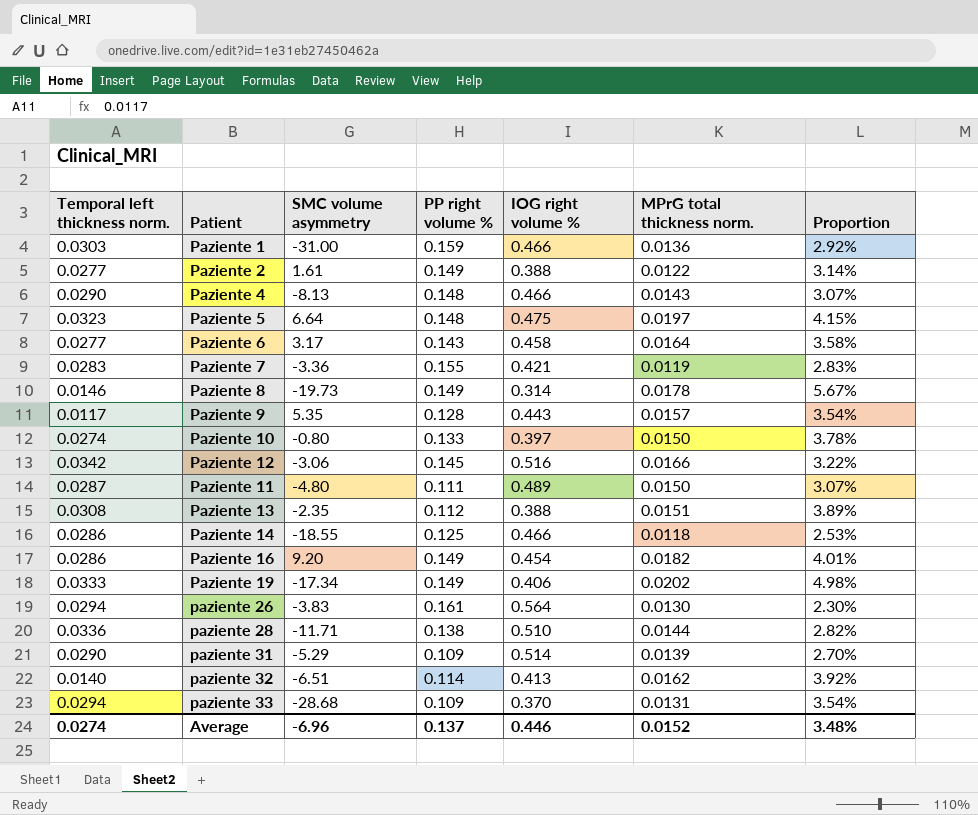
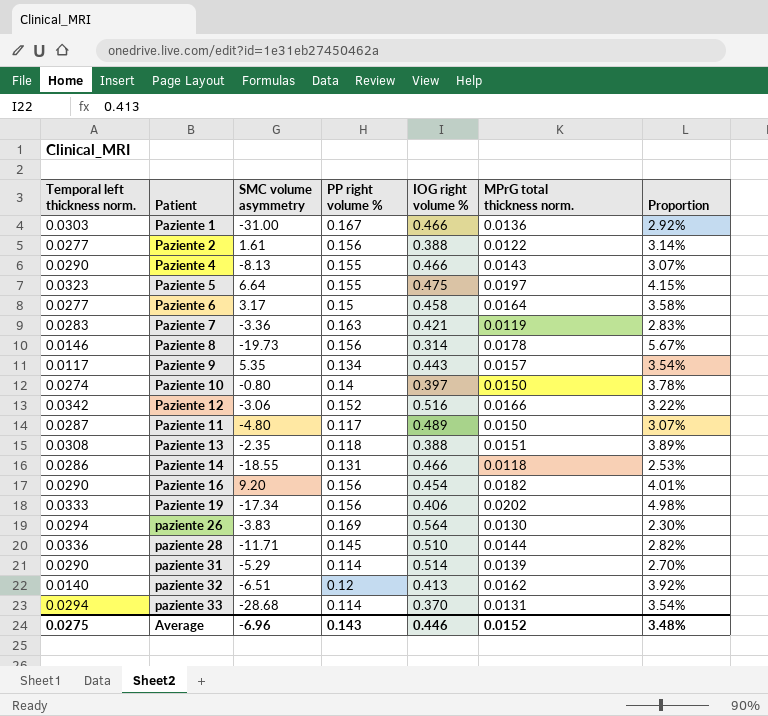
Paziente 1 | PP right volume %: 0.159 -> 0.167
Paziente 2 | PP right volume %: 0.149 -> 0.156
Paziente 4 | PP right volume %: 0.148 -> 0.155
Paziente 5 | PP right volume %: 0.148 -> 0.155
Paziente 6 | PP right volume %: 0.143 -> 0.15
Paziente 7 | PP right volume %: 0.155 -> 0.163
Paziente 8 | PP right volume %: 0.149 -> 0.156
Paziente 9 | PP right volume %: 0.128 -> 0.134
Paziente 10 | PP right volume %: 0.133 -> 0.14
Paziente 12 | PP right volume %: 0.145 -> 0.152
Paziente 11 | PP right volume %: 0.111 -> 0.117
Paziente 13 | PP right volume %: 0.112 -> 0.118
Paziente 14 | PP right volume %: 0.125 -> 0.131
Paziente 16 | Temporal left thickness norm.: 0.0286 -> 0.0290
Paziente 16 | PP right volume %: 0.149 -> 0.156
Paziente 19 | PP right volume %: 0.149 -> 0.156
paziente 26 | PP right volume %: 0.161 -> 0.169
paziente 28 | PP right volume %: 0.138 -> 0.145
paziente 31 | PP right volume %: 0.109 -> 0.114
paziente 32 | PP right volume %: 0.114 -> 0.12
paziente 33 | PP right volume %: 0.109 -> 0.114
Average | Temporal left thickness norm.: 0.0274 -> 0.0275
Average | PP right volume %: 0.137 -> 0.143

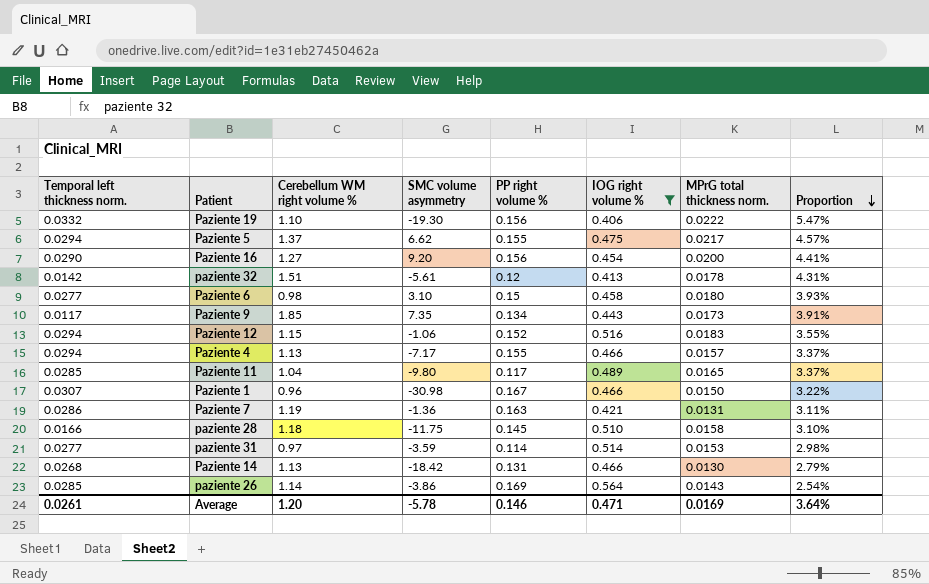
filter: none -> IOG right volume % >= 0.406
row order: none -> Proportion descending
column Cerebellum WM right volume % | position: none -> 3
Paziente 19 | Temporal left thickness norm.: 0.0333 -> 0.0332
Paziente 19 | SMC volume asymmetry: -17.34 -> -19.30
Paziente 19 | MPrG total thickness norm.: 0.0202 -> 0.0222
Paziente 19 | Proportion: 4.98% -> 5.47%
Paziente 5 | Temporal left thickness norm.: 0.0323 -> 0.0294
Paziente 5 | SMC volume asymmetry: 6.64 -> 6.62
Paziente 5 | MPrG total thickness norm.: 0.0197 -> 0.0217
Paziente 5 | Proportion: 4.15% -> 4.57%
Paziente 16 | MPrG total thickness norm.: 0.0182 -> 0.0200
Paziente 16 | Proportion: 4.01% -> 4.41%
paziente 32 | Temporal left thickness norm.: 0.0140 -> 0.0142
paziente 32 | SMC volume asymmetry: -6.51 -> -5.61
paziente 32 | MPrG total thickness norm.: 0.0162 -> 0.0178
paziente 32 | Proportion: 3.92% -> 4.31%
Paziente 6 | SMC volume asymmetry: 3.17 -> 3.10
Paziente 6 | MPrG total thickness norm.: 0.0164 -> 0.0180
Paziente 6 | Proportion: 3.58% -> 3.93%
Paziente 9 | SMC volume asymmetry: 5.35 -> 7.35
Paziente 9 | MPrG total thickness norm.: 0.0157 -> 0.0173
Paziente 9 | Proportion: 3.54% -> 3.91%
Paziente 12 | Temporal left thickness norm.: 0.0342 -> 0.0294
Paziente 12 | SMC volume asymmetry: -3.06 -> -1.06
Paziente 12 | MPrG total thickness norm.: 0.0166 -> 0.0183
Paziente 12 | Proportion: 3.22% -> 3.55%
Paziente 4 | Temporal left thickness norm.: 0.0290 -> 0.0294
Paziente 4 | SMC volume asymmetry: -8.13 -> -7.17
Paziente 4 | MPrG total thickness norm.: 0.0143 -> 0.0157
Paziente 4 | Proportion: 3.07% -> 3.37%
Paziente 11 | Temporal left thickness norm.: 0.0287 -> 0.0285
Paziente 11 | SMC volume asymmetry: -4.80 -> -9.80
Paziente 11 | MPrG total thickness norm.: 0.0150 -> 0.0165
Paziente 11 | Proportion: 3.07% -> 3.37%
Paziente 1 | Temporal left thickness norm.: 0.0303 -> 0.0307
Paziente 1 | SMC volume asymmetry: -31.00 -> -30.98
Paziente 1 | MPrG total thickness norm.: 0.0136 -> 0.0150
Paziente 1 | Proportion: 2.92% -> 3.22%
Paziente 7 | Temporal left thickness norm.: 0.0283 -> 0.0286
Paziente 7 | SMC volume asymmetry: -3.36 -> -1.36
Paziente 7 | MPrG total thickness norm.: 0.0119 -> 0.0131
Paziente 7 | Proportion: 2.83% -> 3.11%
paziente 28 | Temporal left thickness norm.: 0.0336 -> 0.0166
paziente 28 | SMC volume asymmetry: -11.71 -> -11.75
paziente 28 | MPrG total thickness norm.: 0.0144 -> 0.0158
paziente 28 | Proportion: 2.82% -> 3.10%
paziente 31 | Temporal left thickness norm.: 0.0290 -> 0.0277
paziente 31 | SMC volume asymmetry: -5.29 -> -3.59
paziente 31 | MPrG total thickness norm.: 0.0139 -> 0.0153
paziente 31 | Proportion: 2.70% -> 2.98%
Paziente 14 | Temporal left thickness norm.: 0.0286 -> 0.0268
Paziente 14 | SMC volume asymmetry: -18.55 -> -18.42
Paziente 14 | MPrG total thickness norm.: 0.0118 -> 0.0130
Paziente 14 | Proportion: 2.53% -> 2.79%
paziente 26 | Temporal left thickness norm.: 0.0294 -> 0.0285
paziente 26 | SMC volume asymmetry: -3.83 -> -3.86
paziente 26 | MPrG total thickness norm.: 0.0130 -> 0.0143
paziente 26 | Proportion: 2.30% -> 2.54%
Average | Temporal left thickness norm.: 0.0275 -> 0.0261
Average | SMC volume asymmetry: -6.96 -> -5.78
Average | PP right volume %: 0.143 -> 0.146
Average | IOG right volume %: 0.446 -> 0.471
Average | MPrG total thickness norm.: 0.0152 -> 0.0169
Average | Proportion: 3.48% -> 3.64%

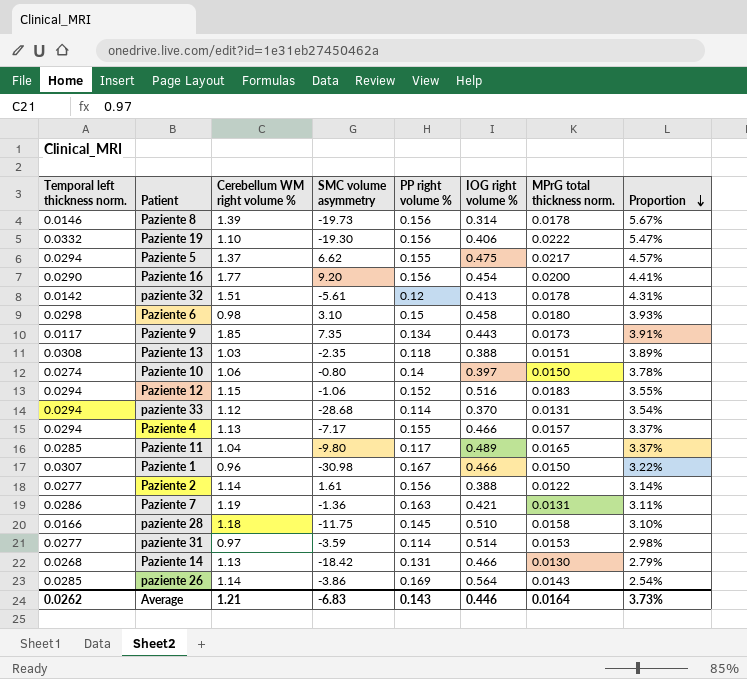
filter: IOG right volume % >= 0.406 -> none
Paziente 16 | Cerebellum WM right volume %: 1.27 -> 1.77
Paziente 6 | Temporal left thickness norm.: 0.0277 -> 0.0298
Average | Temporal left thickness norm.: 0.0261 -> 0.0262
Average | Cerebellum WM right volume %: 1.20 -> 1.21
Average | SMC volume asymmetry: -5.78 -> -6.83
Average | PP right volume %: 0.146 -> 0.143
Average | IOG right volume %: 0.471 -> 0.446
Average | MPrG total thickness norm.: 0.0169 -> 0.0164
Average | Proportion: 3.64% -> 3.73%

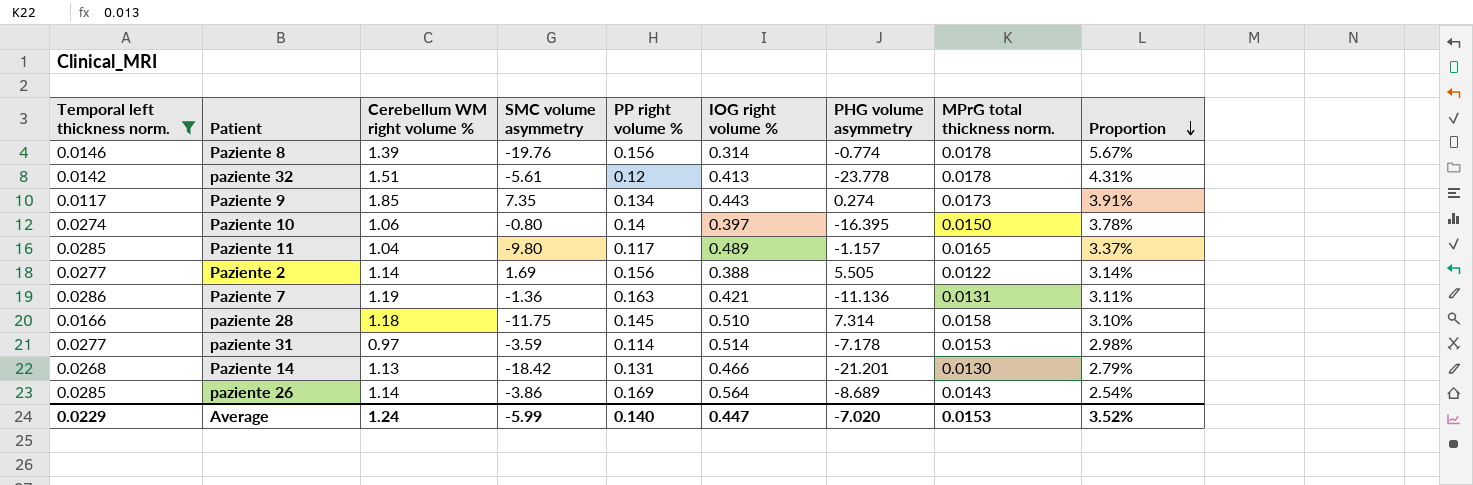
filter: none -> Temporal left thickness norm. <= 0.0286
column PHG volume asymmetry | position: none -> 7
Paziente 8 | SMC volume asymmetry: -19.73 -> -19.76
Paziente 2 | SMC volume asymmetry: 1.61 -> 1.69
Average | Temporal left thickness norm.: 0.0262 -> 0.0229
Average | Cerebellum WM right volume %: 1.21 -> 1.24
Average | SMC volume asymmetry: -6.83 -> -5.99
Average | PP right volume %: 0.143 -> 0.140
Average | IOG right volume %: 0.446 -> 0.447
Average | MPrG total thickness norm.: 0.0164 -> 0.0153
Average | Proportion: 3.73% -> 3.52%

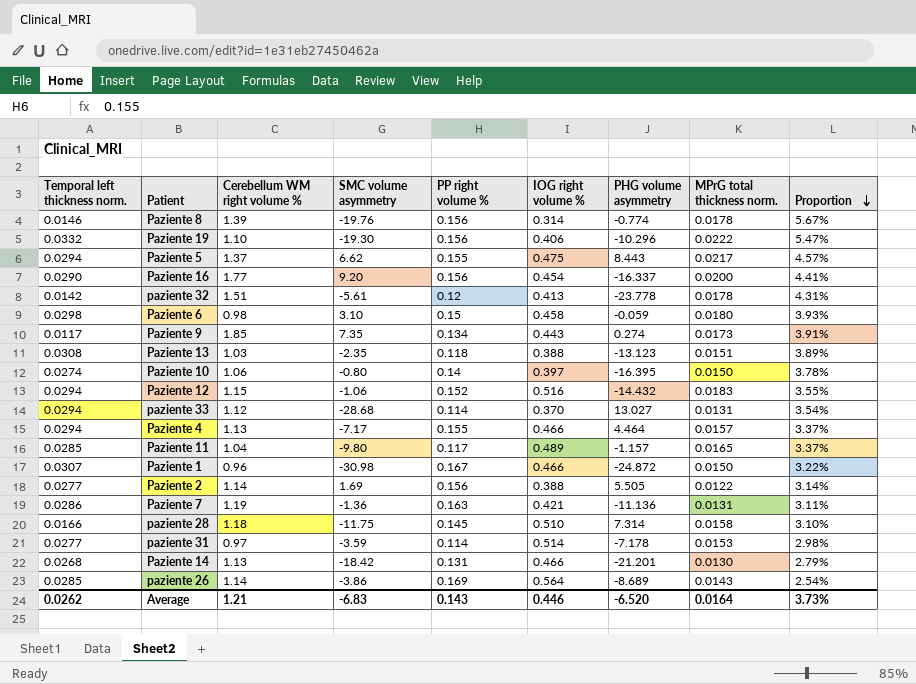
filter: Temporal left thickness norm. <= 0.0286 -> none
Average | Temporal left thickness norm.: 0.0229 -> 0.0262
Average | Cerebellum WM right volume %: 1.24 -> 1.21
Average | SMC volume asymmetry: -5.99 -> -6.83
Average | PP right volume %: 0.140 -> 0.143
Average | IOG right volume %: 0.447 -> 0.446
Average | PHG volume asymmetry: -7.020 -> -6.520
Average | MPrG total thickness norm.: 0.0153 -> 0.0164
Average | Proportion: 3.52% -> 3.73%

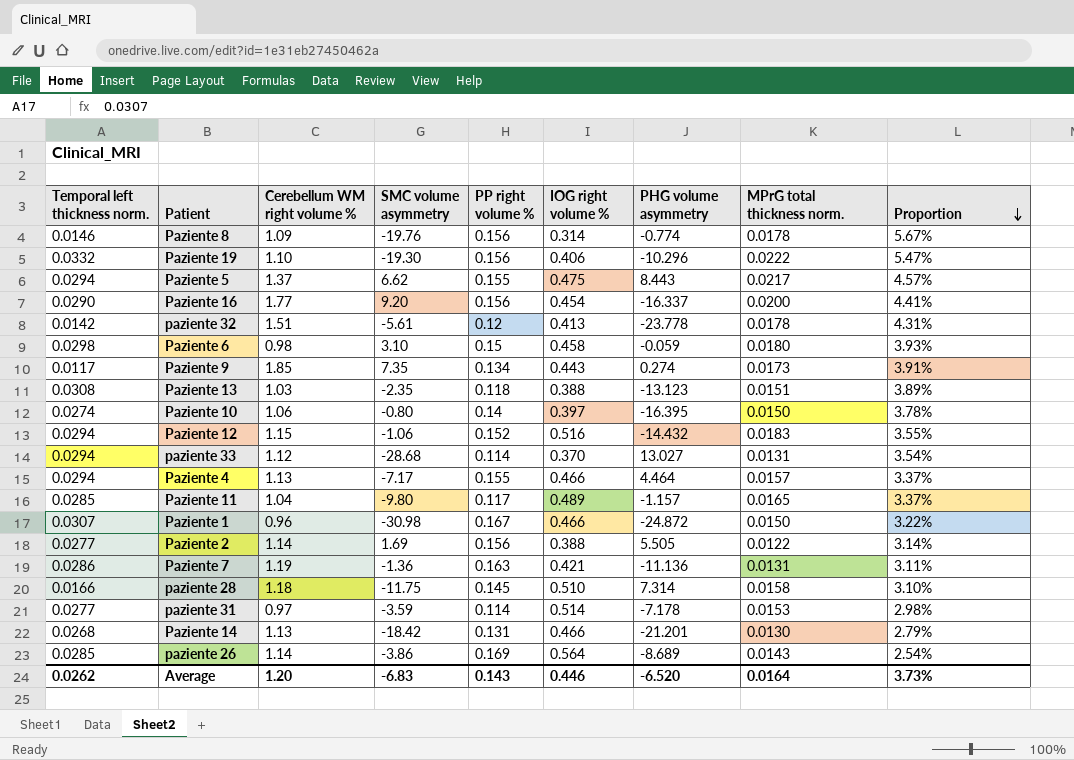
Paziente 8 | Cerebellum WM right volume %: 1.39 -> 1.09
Average | Cerebellum WM right volume %: 1.21 -> 1.20

